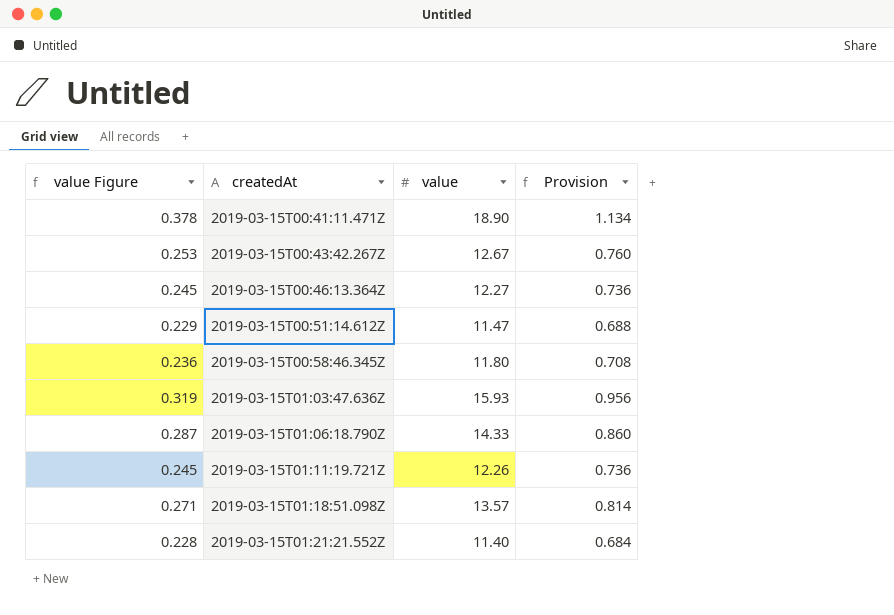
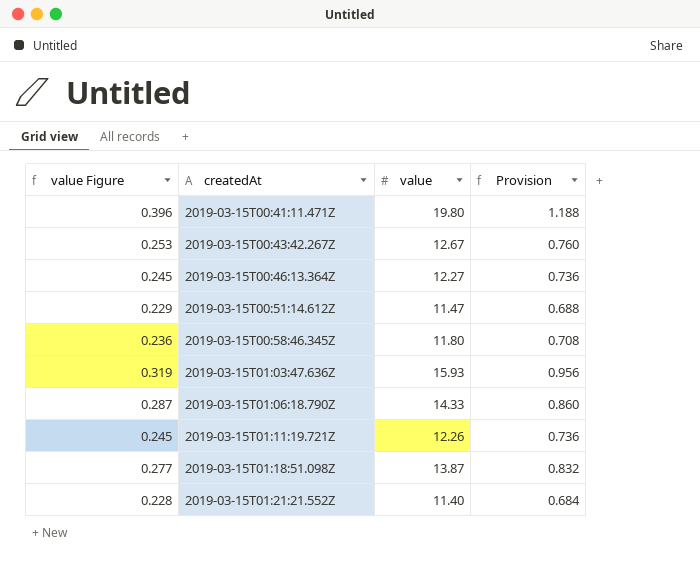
2019-03-15T00:41:11.471Z | value Figure: 0.378 -> 0.396
2019-03-15T00:41:11.471Z | value: 18.90 -> 19.80
2019-03-15T00:41:11.471Z | Provision: 1.134 -> 1.188
2019-03-15T01:18:51.098Z | value Figure: 0.271 -> 0.277
2019-03-15T01:18:51.098Z | value: 13.57 -> 13.87
2019-03-15T01:18:51.098Z | Provision: 0.814 -> 0.832

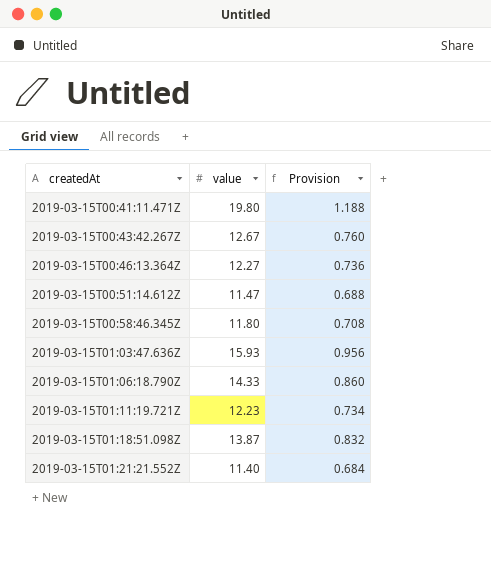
column value Figure | formula: [value] * 0.02 -> none
2019-03-15T01:11:19.721Z | value: 12.26 -> 12.23
2019-03-15T01:11:19.721Z | Provision: 0.736 -> 0.734

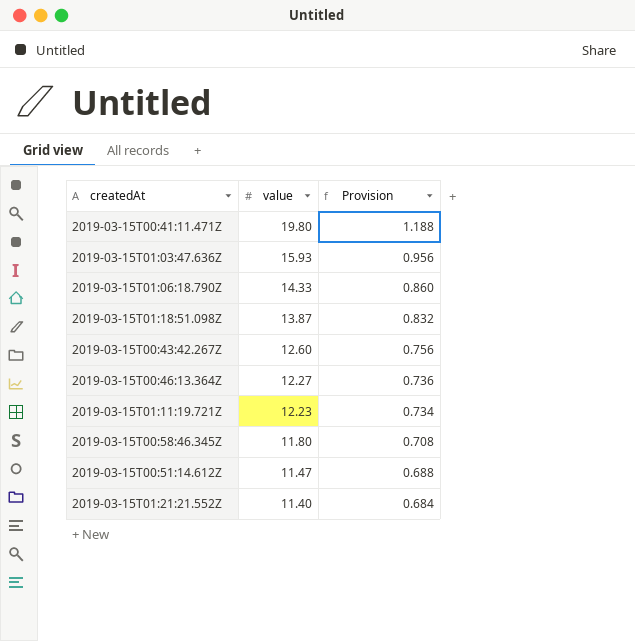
row order: createdAt ascending -> value descending
2019-03-15T00:43:42.267Z | value: 12.67 -> 12.60
2019-03-15T00:43:42.267Z | Provision: 0.760 -> 0.756

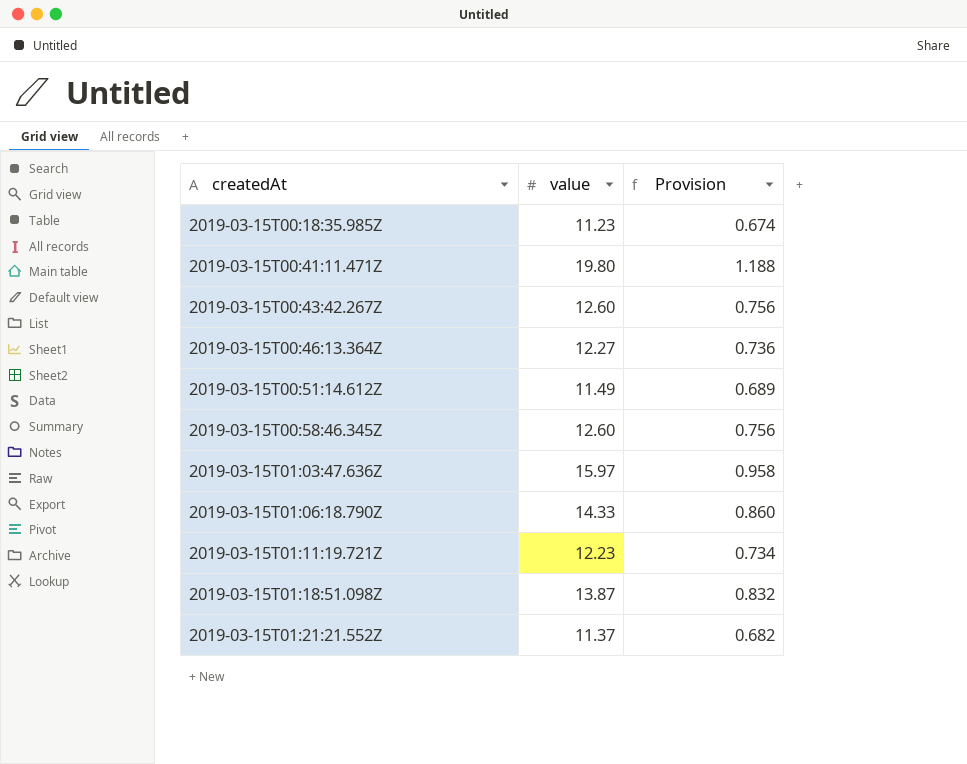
row order: value descending -> createdAt ascending
row 2019-03-15T00:18:35.985Z: none -> 11.23 | 0.674
2019-03-15T00:51:14.612Z | value: 11.47 -> 11.49
2019-03-15T00:51:14.612Z | Provision: 0.688 -> 0.689
2019-03-15T00:58:46.345Z | value: 11.80 -> 12.60
2019-03-15T00:58:46.345Z | Provision: 0.708 -> 0.756
2019-03-15T01:03:47.636Z | value: 15.93 -> 15.97
2019-03-15T01:03:47.636Z | Provision: 0.956 -> 0.958
2019-03-15T01:21:21.552Z | value: 11.40 -> 11.37
2019-03-15T01:21:21.552Z | Provision: 0.684 -> 0.682

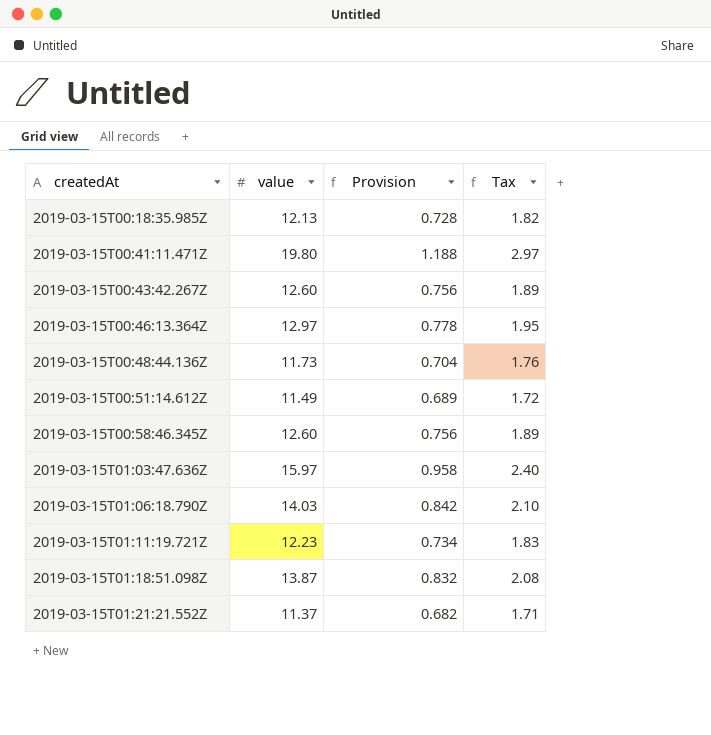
column Tax | formula: none -> [value] * 0.15
2019-03-15T00:18:35.985Z | value: 11.23 -> 12.13
2019-03-15T00:18:35.985Z | Provision: 0.674 -> 0.728
2019-03-15T00:46:13.364Z | value: 12.27 -> 12.97
2019-03-15T00:46:13.364Z | Provision: 0.736 -> 0.778
row 2019-03-15T00:48:44.136Z: none -> 11.73 | 0.704 | 1.76
2019-03-15T01:06:18.790Z | value: 14.33 -> 14.03
2019-03-15T01:06:18.790Z | Provision: 0.860 -> 0.842

